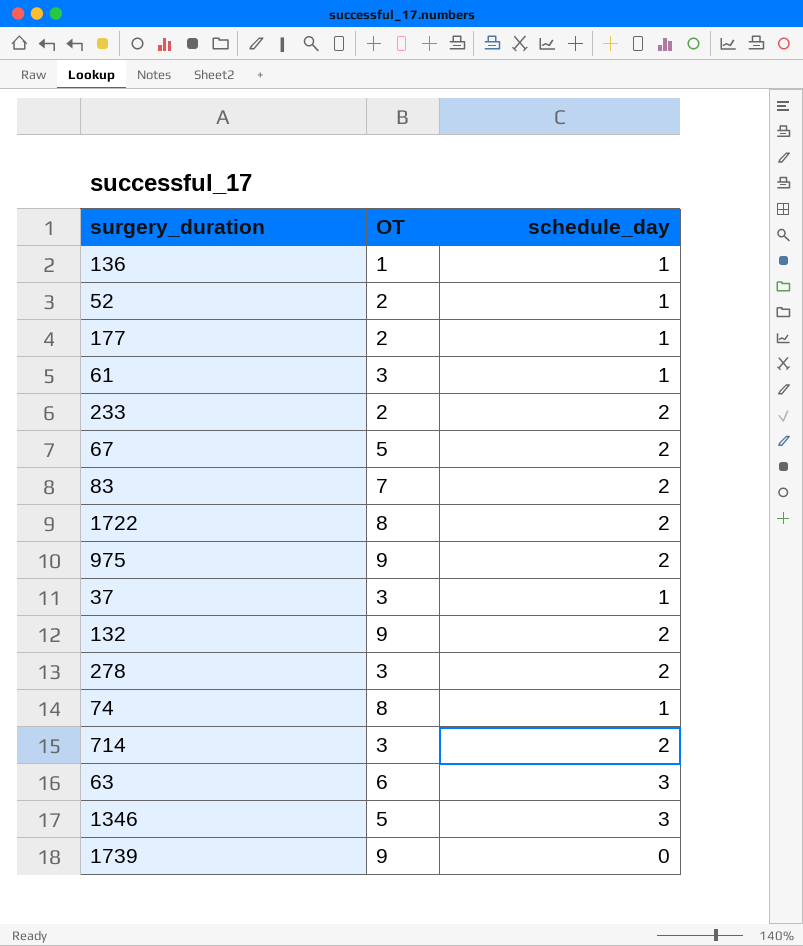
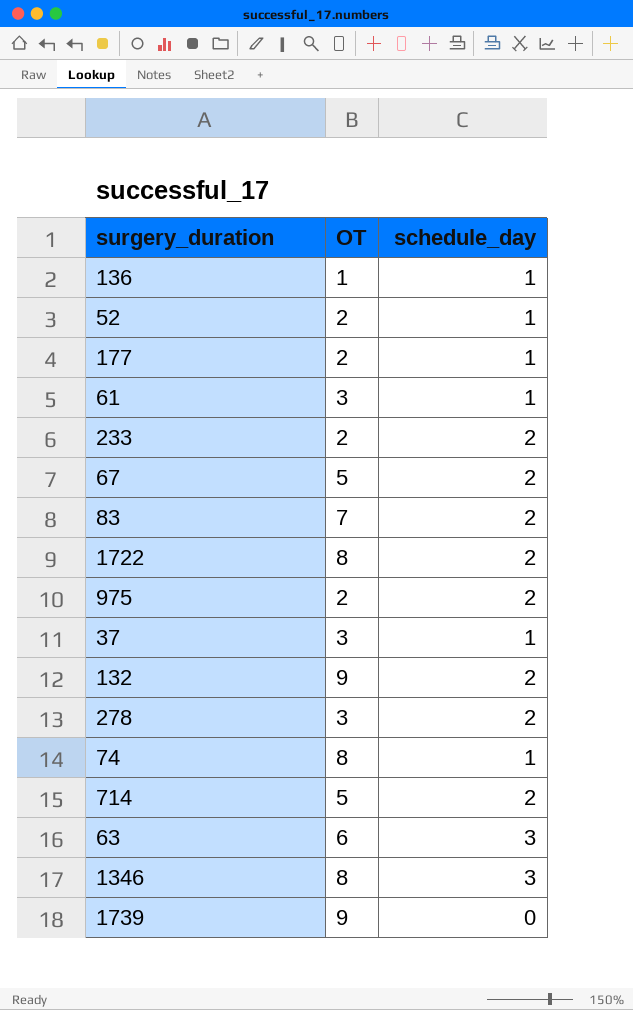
975 | OT: 9 -> 2
714 | OT: 3 -> 5
1346 | OT: 5 -> 8

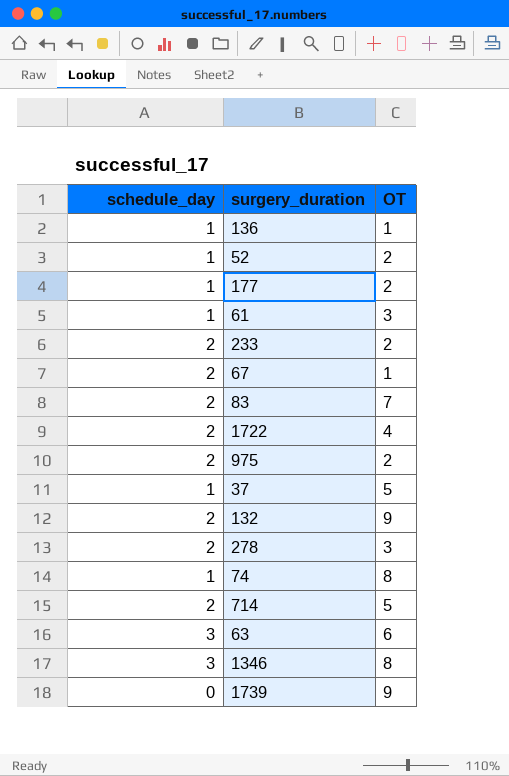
column schedule_day | position: 3 -> 1
67 | OT: 5 -> 1
1722 | OT: 8 -> 4
37 | OT: 3 -> 5

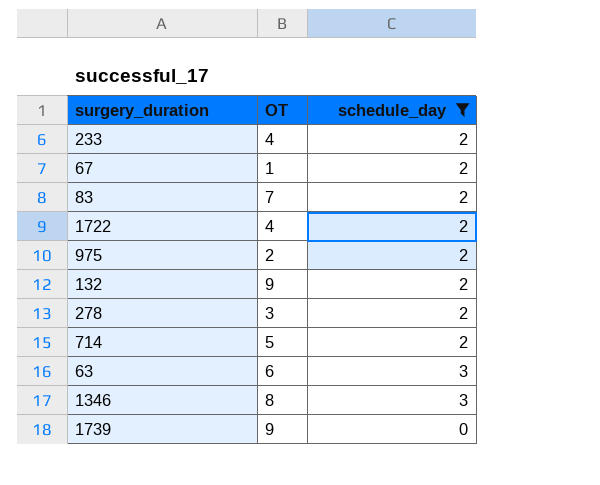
filter: none -> schedule_day != 1
column schedule_day | position: 1 -> 3
233 | OT: 2 -> 4

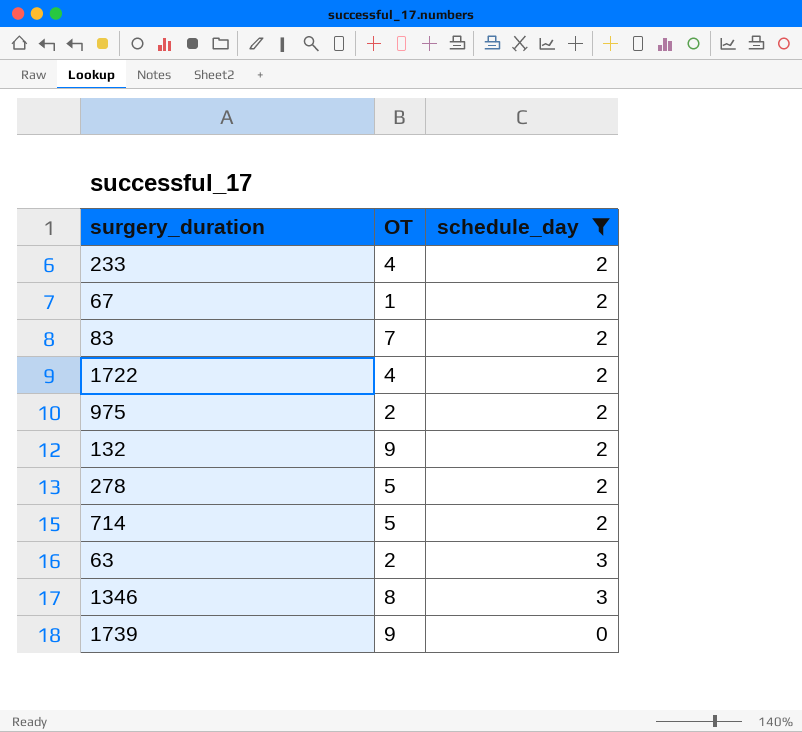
278 | OT: 3 -> 5
63 | OT: 6 -> 2

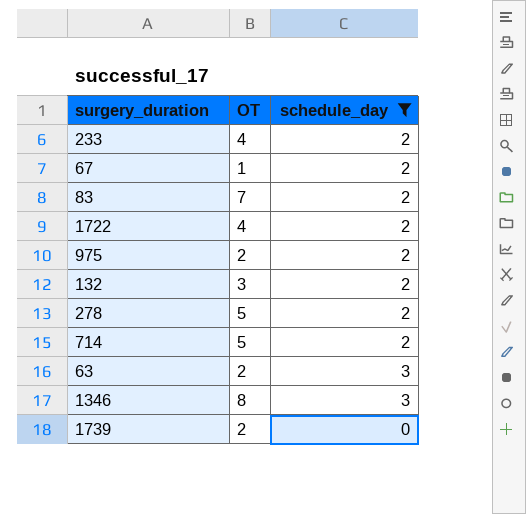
132 | OT: 9 -> 3
1739 | OT: 9 -> 2

